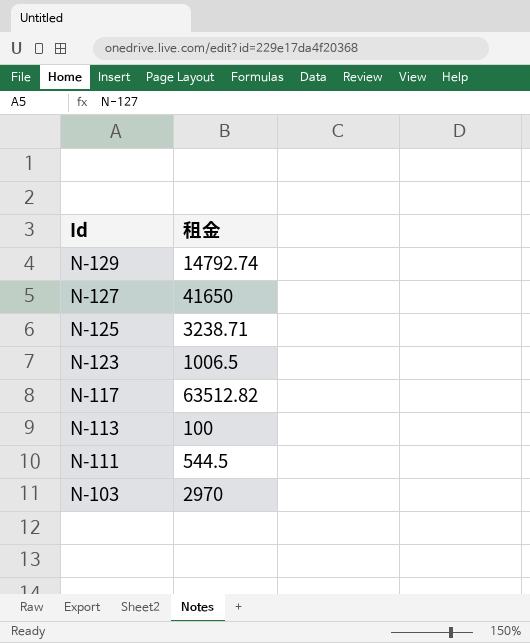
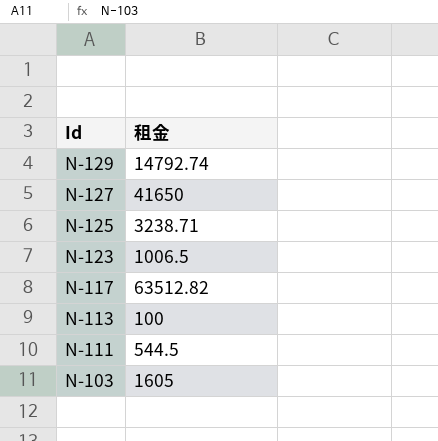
N-103 | 租金: 2970 -> 1605

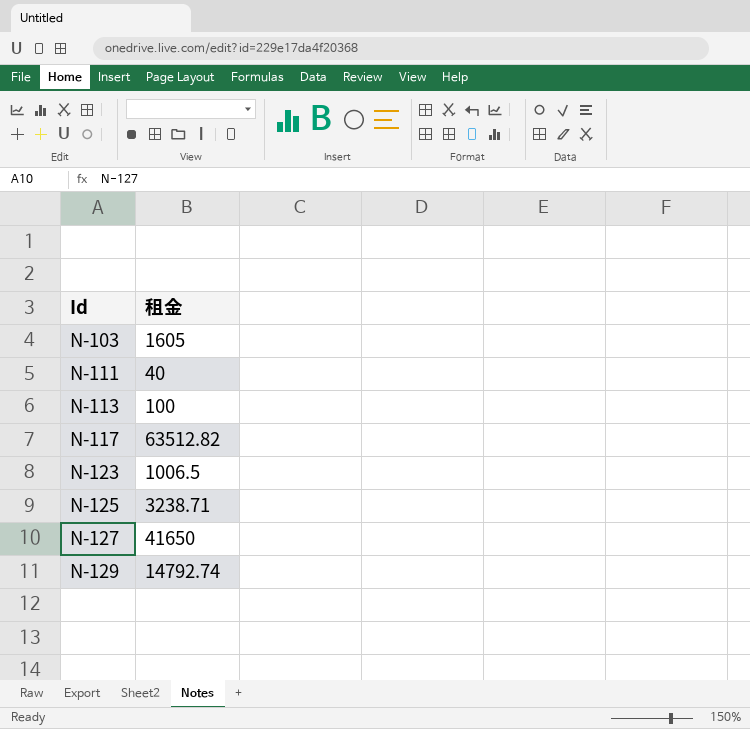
row order: Id descending -> Id ascending
N-111 | 租金: 544.5 -> 40

